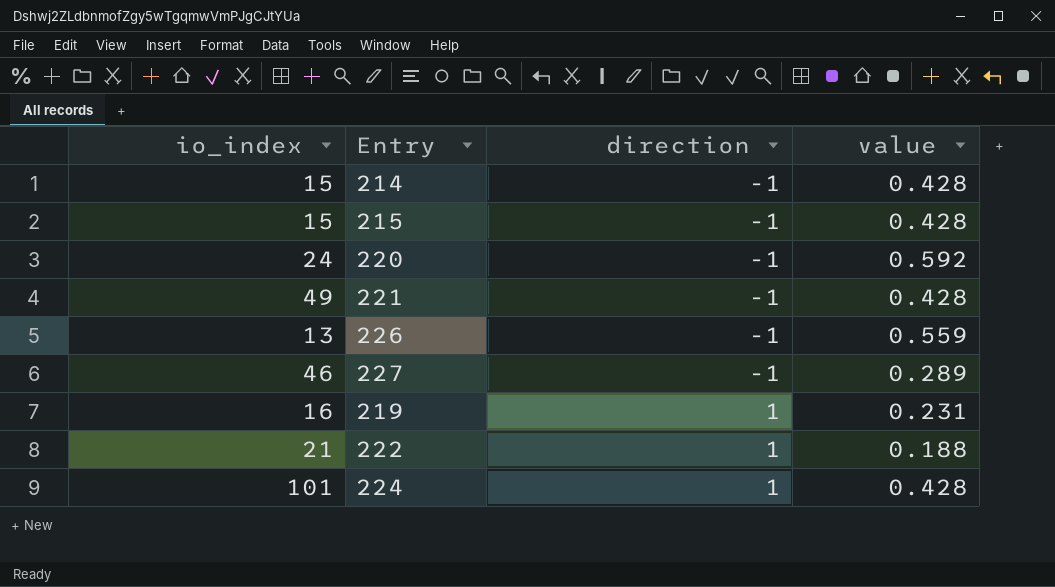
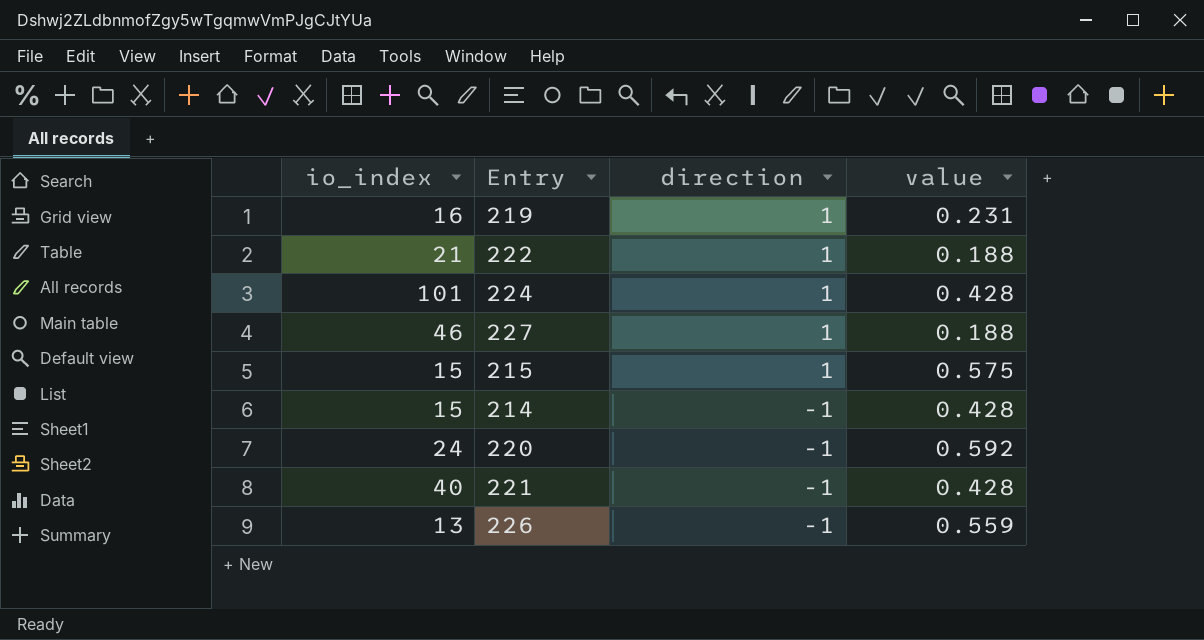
row order: direction ascending -> direction descending
227 | direction: -1 -> 1
227 | value: 0.289 -> 0.188
215 | direction: -1 -> 1
215 | value: 0.428 -> 0.575
221 | io_index: 49 -> 40

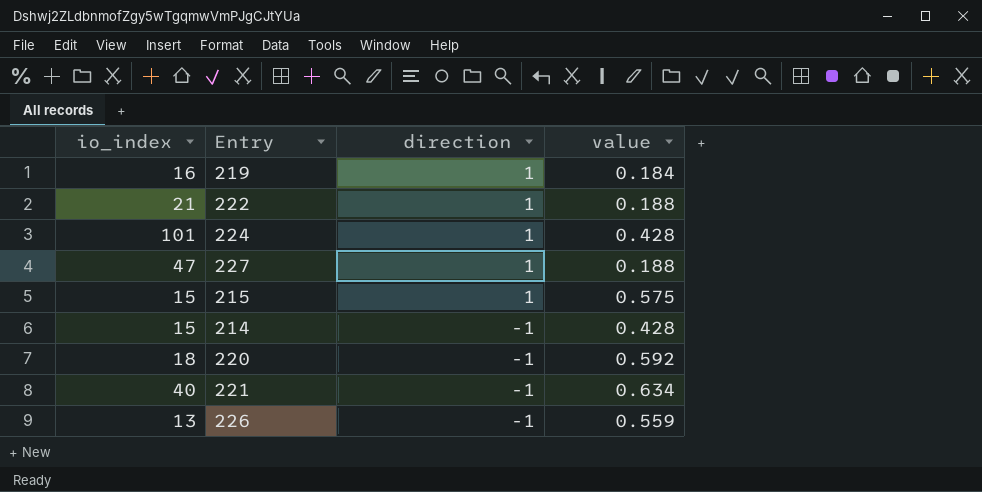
219 | value: 0.231 -> 0.184
227 | io_index: 46 -> 47
220 | io_index: 24 -> 18
221 | value: 0.428 -> 0.634

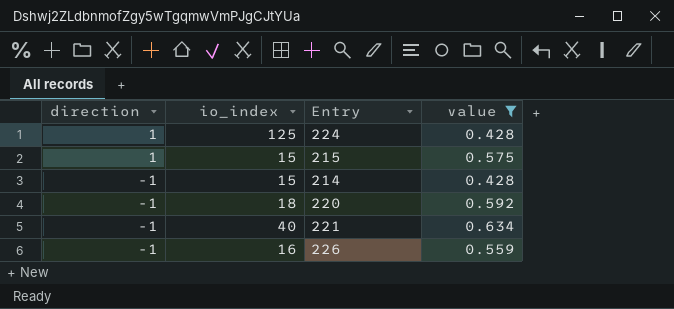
filter: none -> value >= 0.428
column direction | position: 3 -> 1
224 | io_index: 101 -> 125
226 | io_index: 13 -> 16

